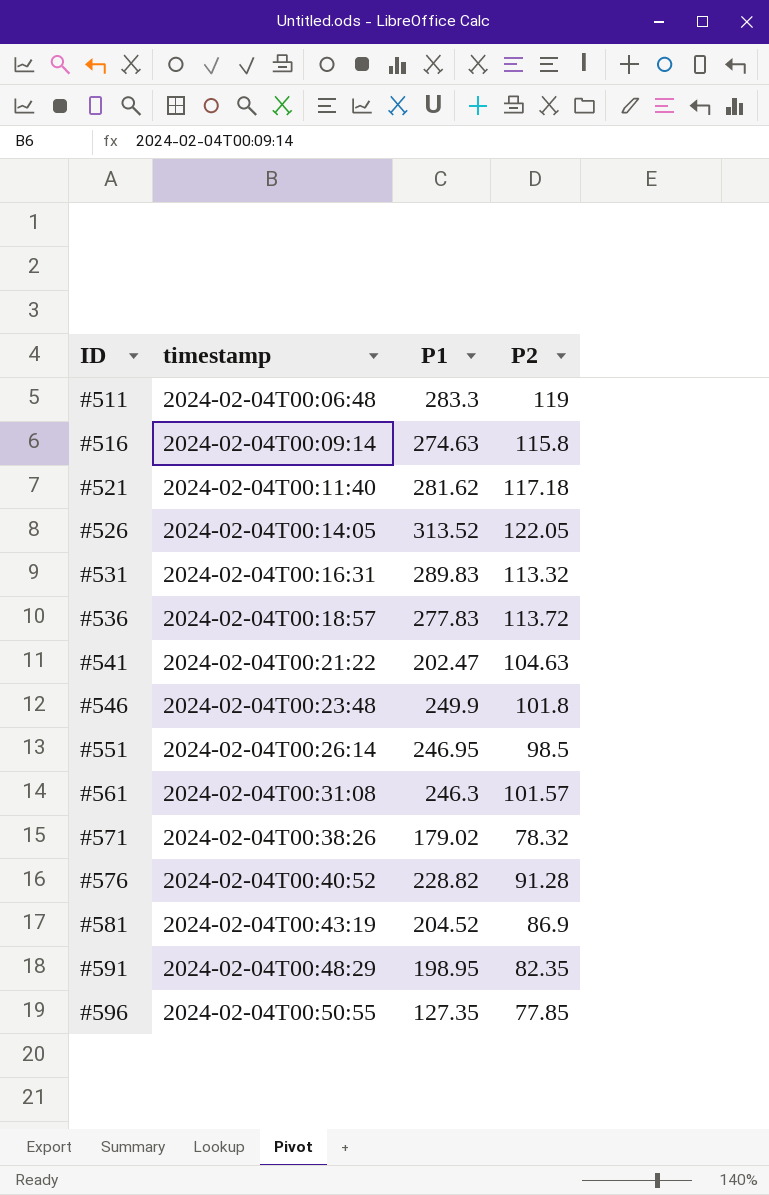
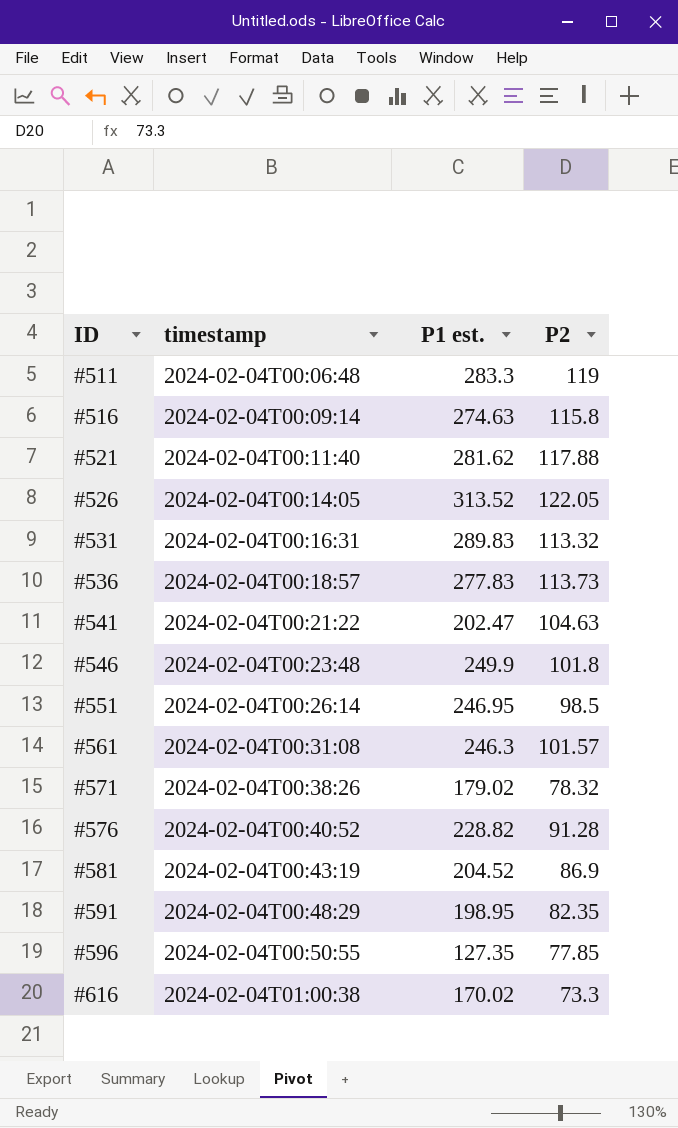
column name: P1 -> P1 est.
#521 | P2: 117.18 -> 117.88
#536 | P2: 113.72 -> 113.73
row #616: none -> 2024-02-04T01:00:38 | 170.02 | 73.3

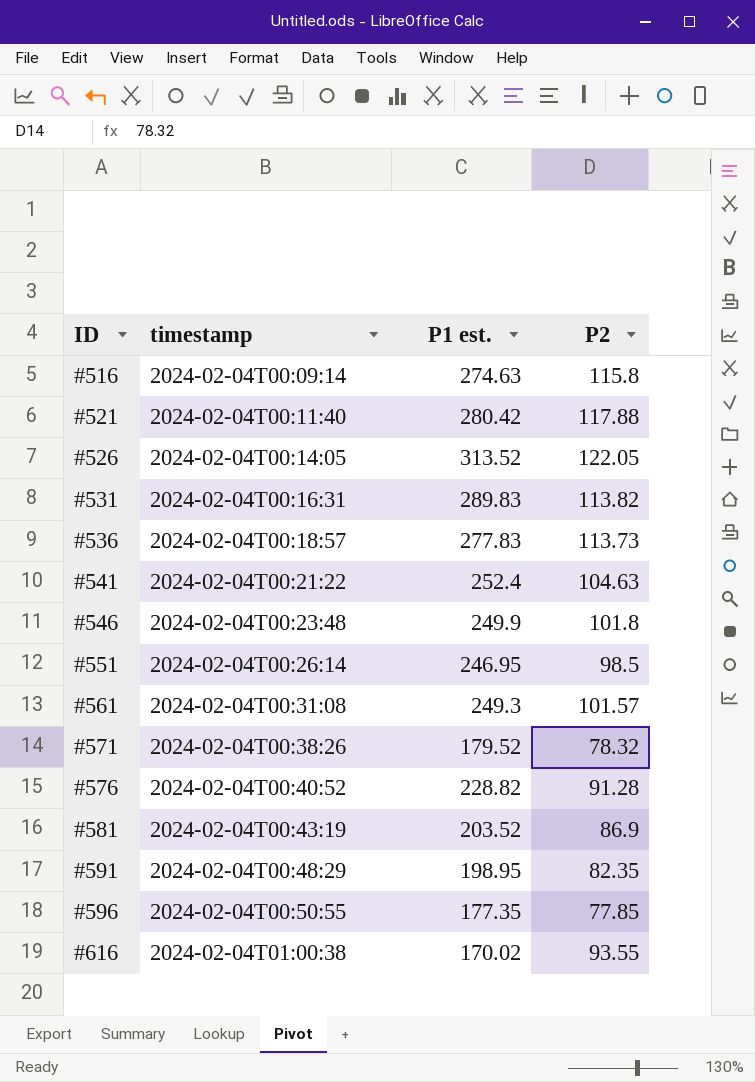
row #511: 2024-02-04T00:06:48 | 283.3 | 119 -> none
#521 | P1 est.: 281.62 -> 280.42
#531 | P2: 113.32 -> 113.82
#541 | P1 est.: 202.47 -> 252.4
#561 | P1 est.: 246.3 -> 249.3
#571 | P1 est.: 179.02 -> 179.52
#581 | P1 est.: 204.52 -> 203.52
#596 | P1 est.: 127.35 -> 177.35
#616 | P2: 73.3 -> 93.55

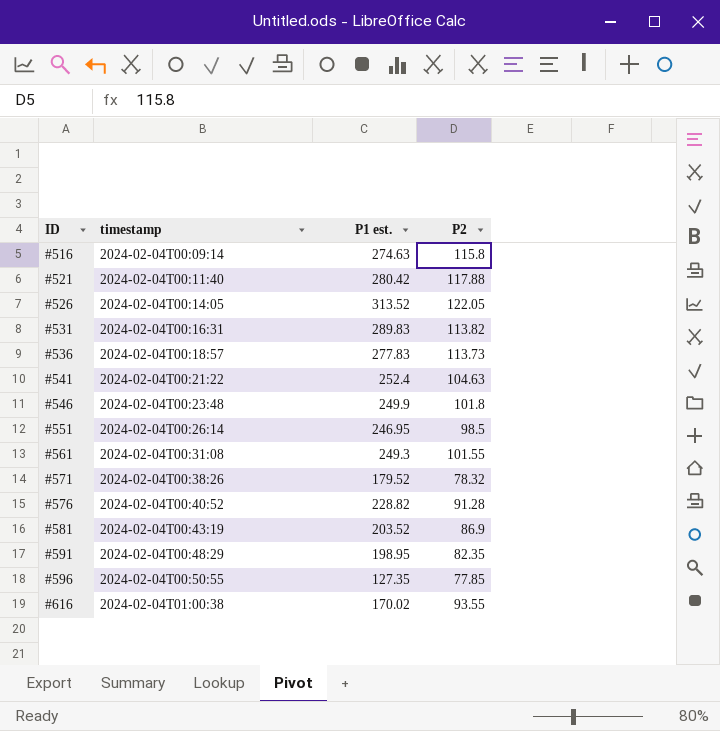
#561 | P2: 101.57 -> 101.55
#596 | P1 est.: 177.35 -> 127.35

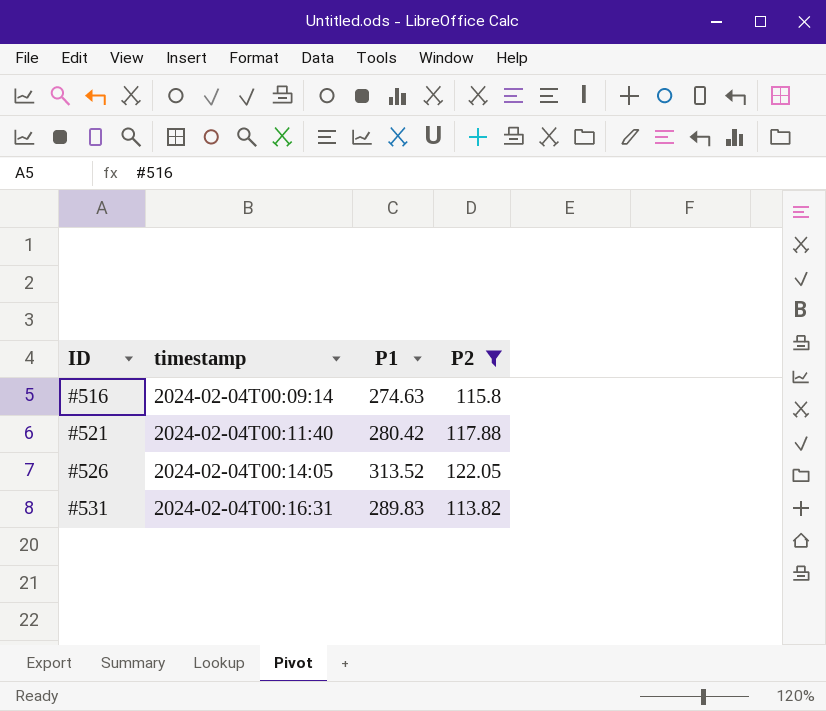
filter: none -> P2 >= 113.82
column name: P1 est. -> P1

